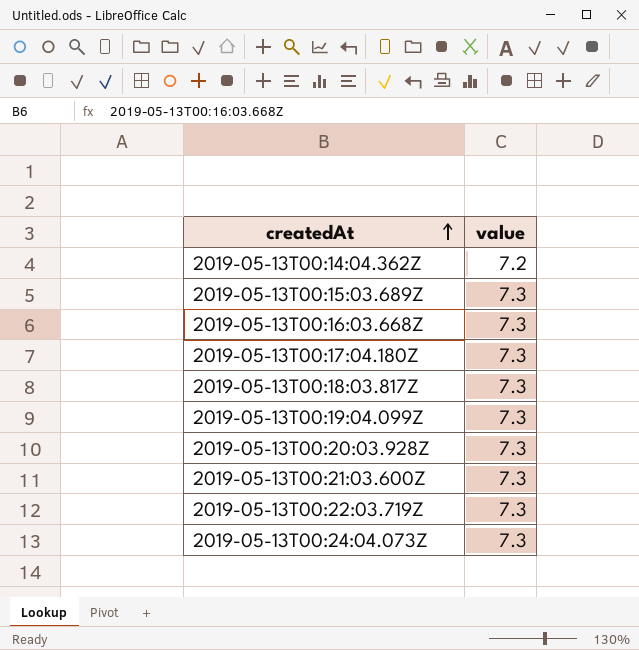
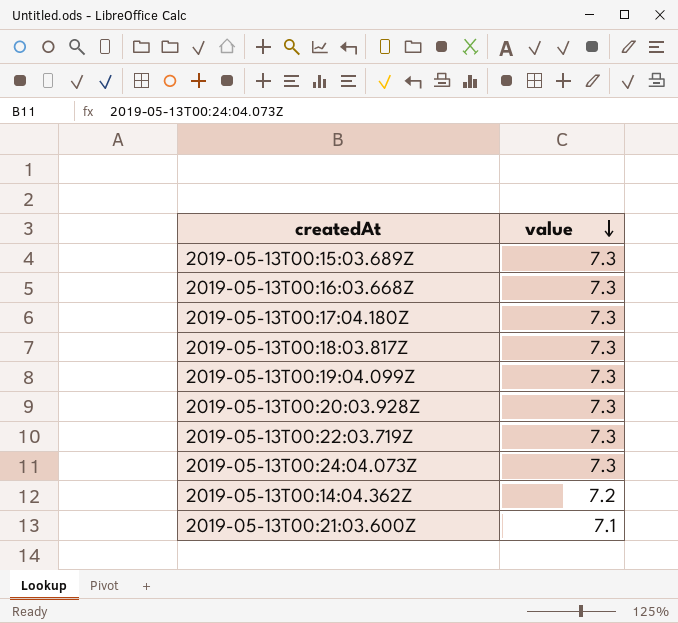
row order: createdAt ascending -> value descending
2019-05-13T00:21:03.600Z | value: 7.3 -> 7.1

